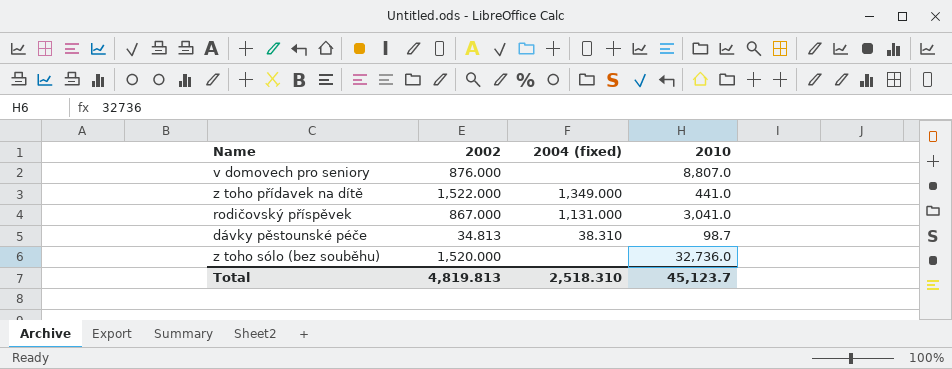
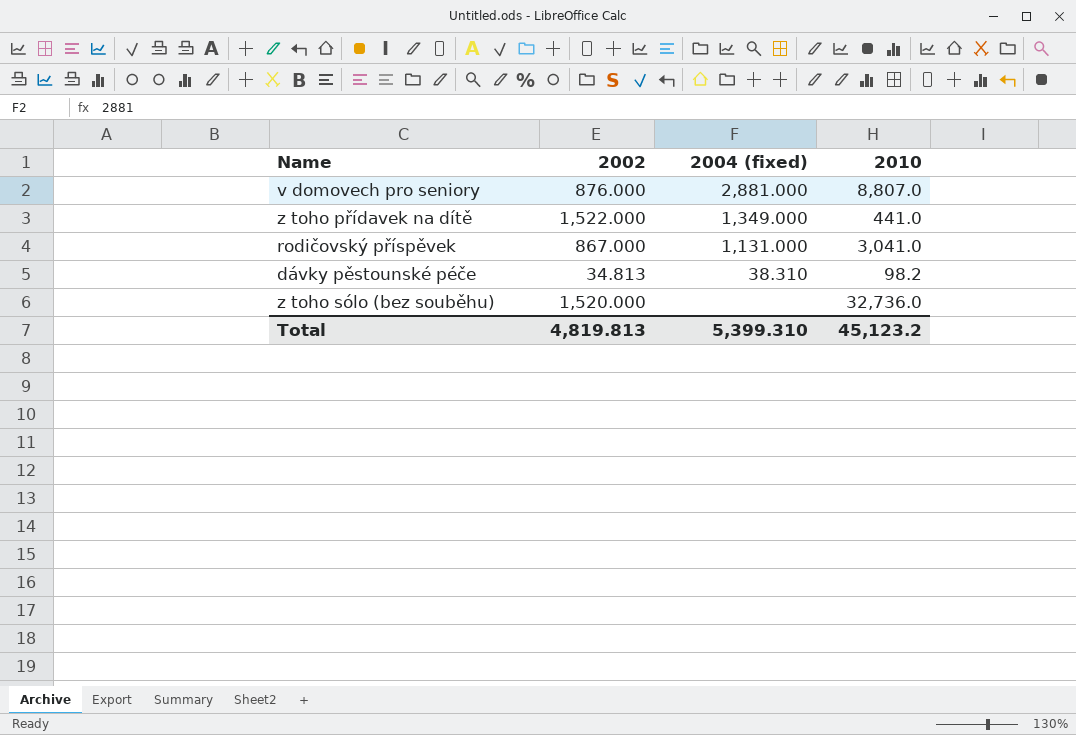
v domovech pro seniory | 2004 (fixed): none -> 2,881.000
dávky pěstounské péče | 2010: 98.7 -> 98.2
Total | 2004 (fixed): 2,518.310 -> 5,399.310
Total | 2010: 45,123.7 -> 45,123.2

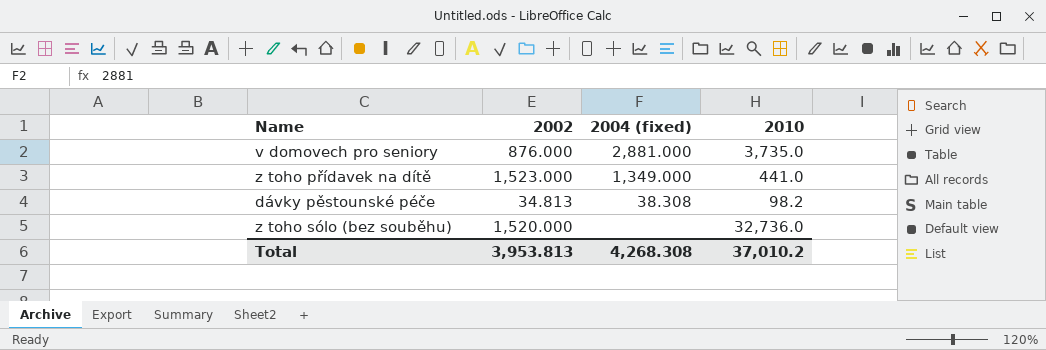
row rodičovský příspěvek: 867.000 | 1,131.000 | 3,041.0 -> none
v domovech pro seniory | 2010: 8,807.0 -> 3,735.0
z toho přídavek na dítě | 2002: 1,522.000 -> 1,523.000
dávky pěstounské péče | 2004 (fixed): 38.310 -> 38.308
Total | 2002: 4,819.813 -> 3,953.813
Total | 2004 (fixed): 5,399.310 -> 4,268.308
Total | 2010: 45,123.2 -> 37,010.2

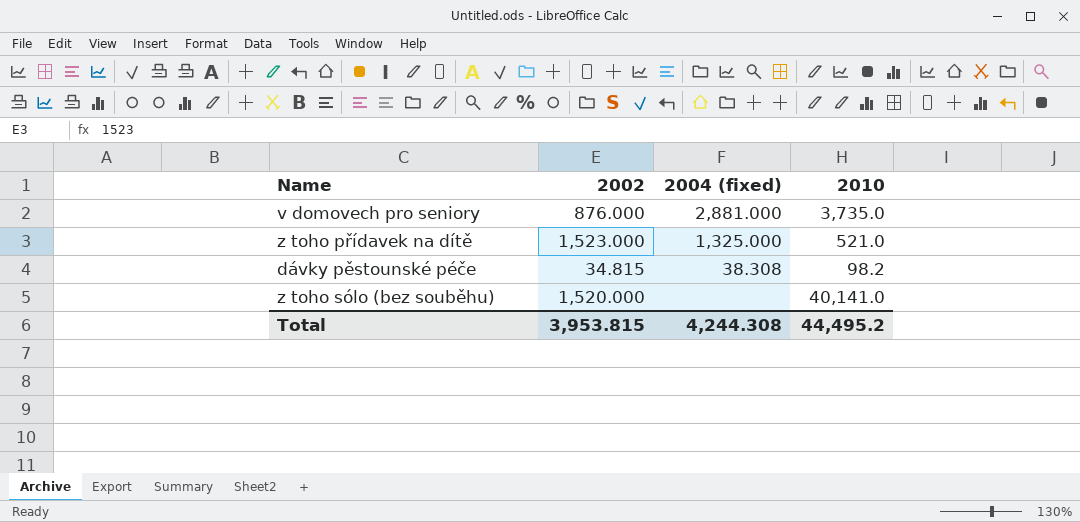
z toho přídavek na dítě | 2004 (fixed): 1,349.000 -> 1,325.000
z toho přídavek na dítě | 2010: 441.0 -> 521.0
dávky pěstounské péče | 2002: 34.813 -> 34.815
z toho sólo (bez souběhu) | 2010: 32,736.0 -> 40,141.0
Total | 2002: 3,953.813 -> 3,953.815
Total | 2004 (fixed): 4,268.308 -> 4,244.308
Total | 2010: 37,010.2 -> 44,495.2

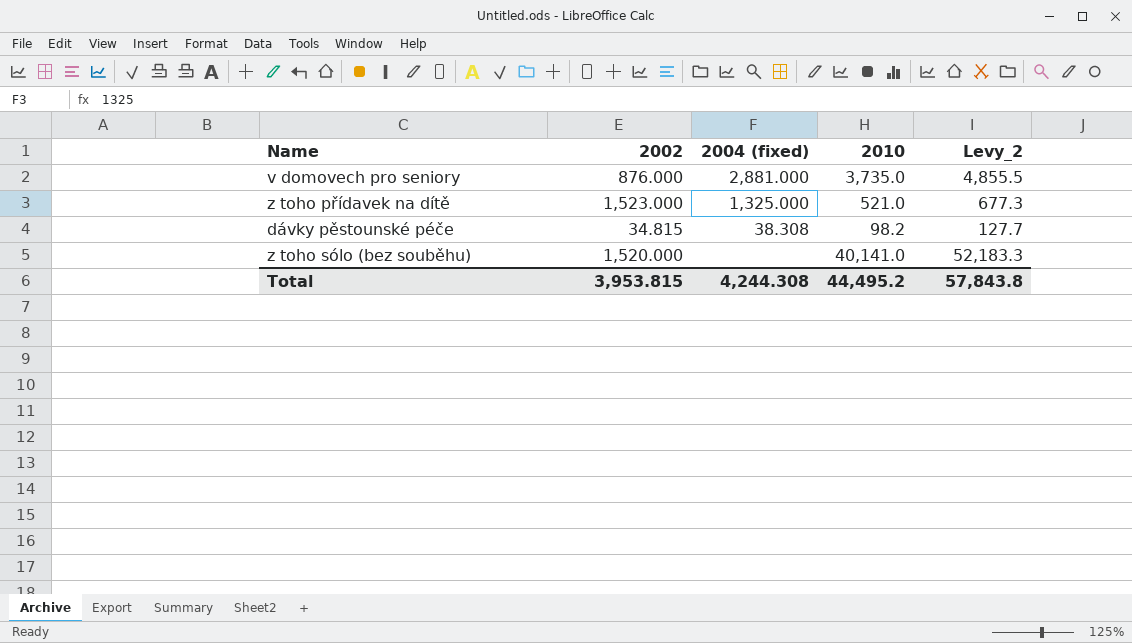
column Levy_2 | formula: none -> [2010] * 1.3

